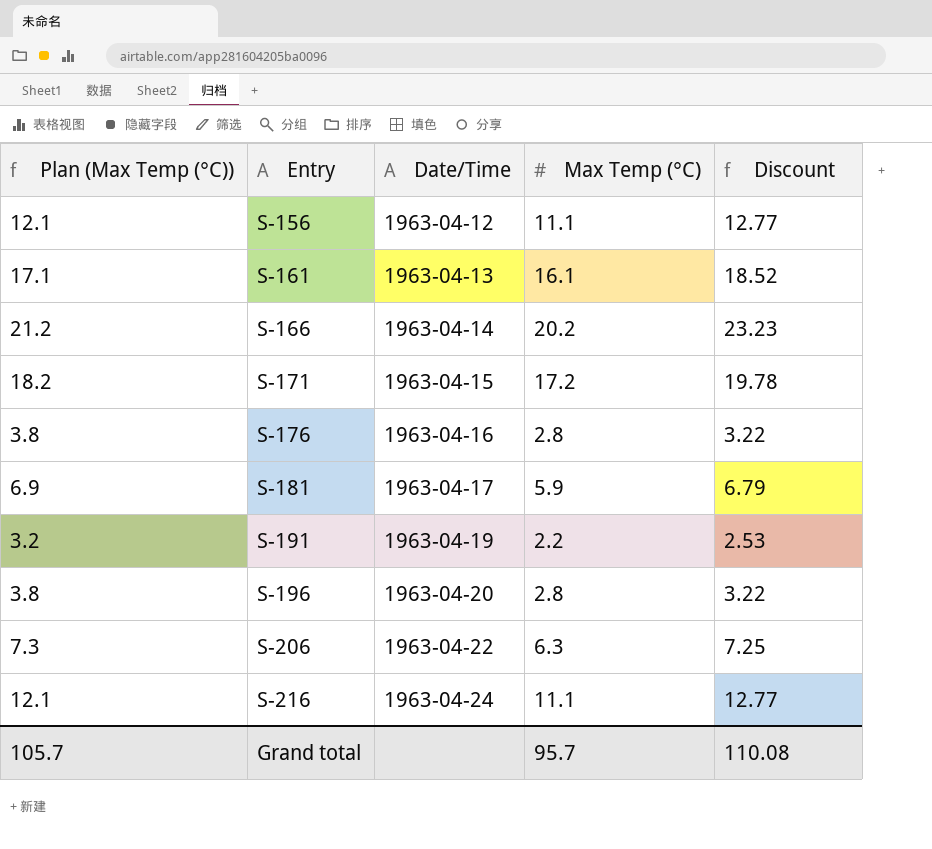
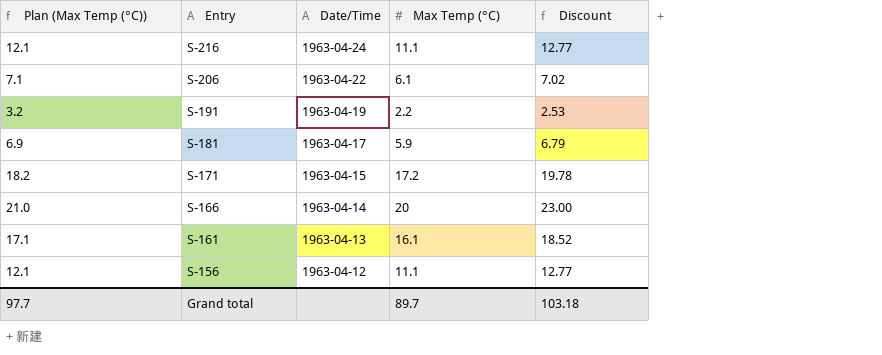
row order: Entry ascending -> Entry descending
row S-176: 3.8 | 1963-04-16 | 2.8 | 3.22 -> none
row S-196: 3.8 | 1963-04-20 | 2.8 | 3.22 -> none
S-206 | Plan (Max Temp (°C)): 7.3 -> 7.1
S-206 | Max Temp (°C): 6.3 -> 6.1
S-206 | Discount: 7.25 -> 7.02
S-166 | Plan (Max Temp (°C)): 21.2 -> 21.0
S-166 | Max Temp (°C): 20.2 -> 20
S-166 | Discount: 23.23 -> 23.00
Grand total | Plan (Max Temp (°C)): 105.7 -> 97.7
Grand total | Max Temp (°C): 95.7 -> 89.7
Grand total | Discount: 110.08 -> 103.18

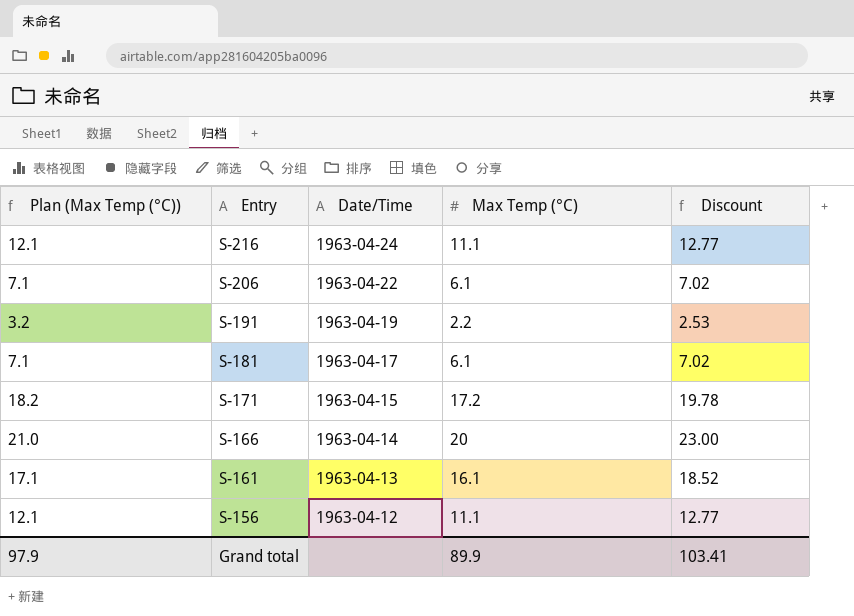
S-181 | Plan (Max Temp (°C)): 6.9 -> 7.1
S-181 | Max Temp (°C): 5.9 -> 6.1
S-181 | Discount: 6.79 -> 7.02
Grand total | Plan (Max Temp (°C)): 97.7 -> 97.9
Grand total | Max Temp (°C): 89.7 -> 89.9
Grand total | Discount: 103.18 -> 103.41

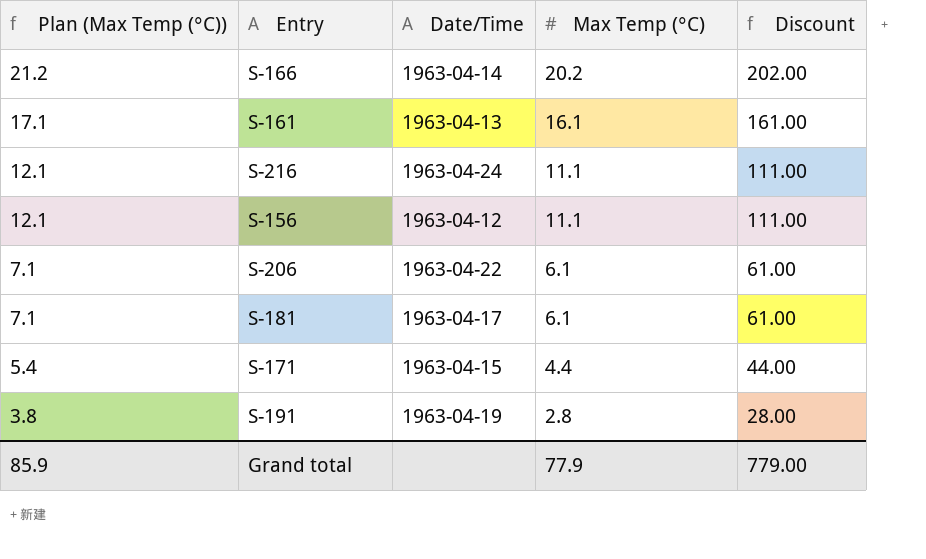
row order: Entry descending -> Plan (Max Temp (°C)) descending
column Discount | formula: [Max Temp (°C)] * 1.15 -> [Max Temp (°C)] * 10
S-166 | Plan (Max Temp (°C)): 21.0 -> 21.2
S-166 | Max Temp (°C): 20 -> 20.2
S-171 | Plan (Max Temp (°C)): 18.2 -> 5.4
S-171 | Max Temp (°C): 17.2 -> 4.4
S-191 | Plan (Max Temp (°C)): 3.2 -> 3.8
S-191 | Max Temp (°C): 2.2 -> 2.8
Grand total | Plan (Max Temp (°C)): 97.9 -> 85.9
Grand total | Max Temp (°C): 89.9 -> 77.9
Grand total | Discount: 103.41 -> 779.00

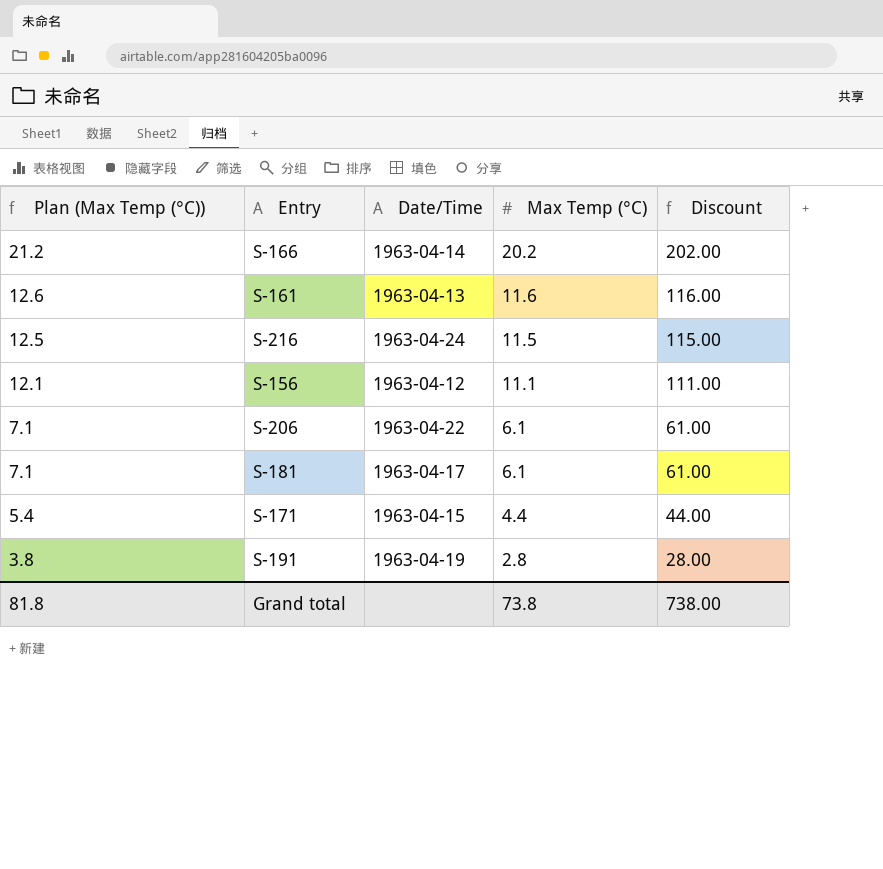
S-161 | Plan (Max Temp (°C)): 17.1 -> 12.6
S-161 | Max Temp (°C): 16.1 -> 11.6
S-161 | Discount: 161.00 -> 116.00
S-216 | Plan (Max Temp (°C)): 12.1 -> 12.5
S-216 | Max Temp (°C): 11.1 -> 11.5
S-216 | Discount: 111.00 -> 115.00
Grand total | Plan (Max Temp (°C)): 85.9 -> 81.8
Grand total | Max Temp (°C): 77.9 -> 73.8
Grand total | Discount: 779.00 -> 738.00

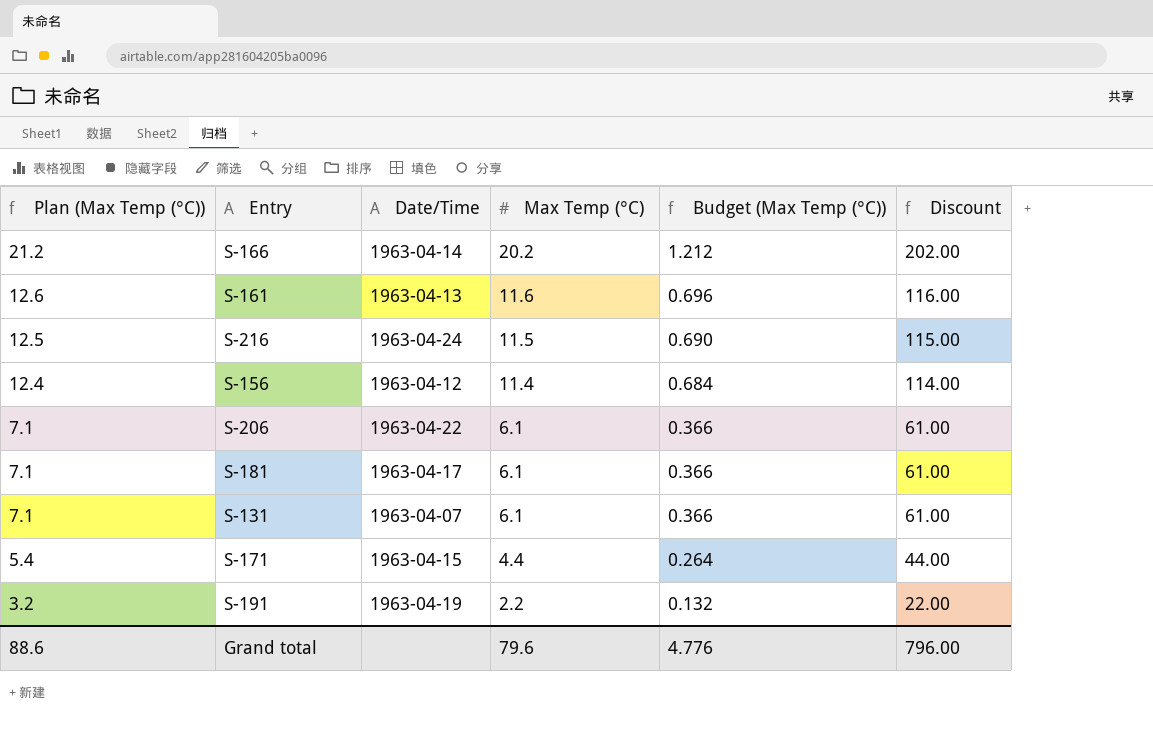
column Budget (Max Temp (°C)) | formula: none -> [Max Temp (°C)] * 0.06
S-156 | Plan (Max Temp (°C)): 12.1 -> 12.4
S-156 | Max Temp (°C): 11.1 -> 11.4
S-156 | Discount: 111.00 -> 114.00
row S-131: none -> 7.1 | 1963-04-07 | 6.1 | 0.366 | 61.00
S-191 | Plan (Max Temp (°C)): 3.8 -> 3.2
S-191 | Max Temp (°C): 2.8 -> 2.2
S-191 | Discount: 28.00 -> 22.00
Grand total | Plan (Max Temp (°C)): 81.8 -> 88.6
Grand total | Max Temp (°C): 73.8 -> 79.6
Grand total | Discount: 738.00 -> 796.00

